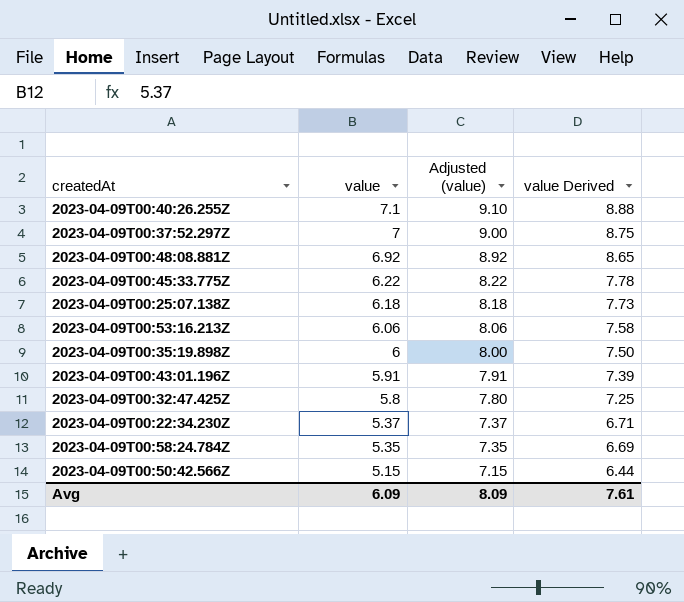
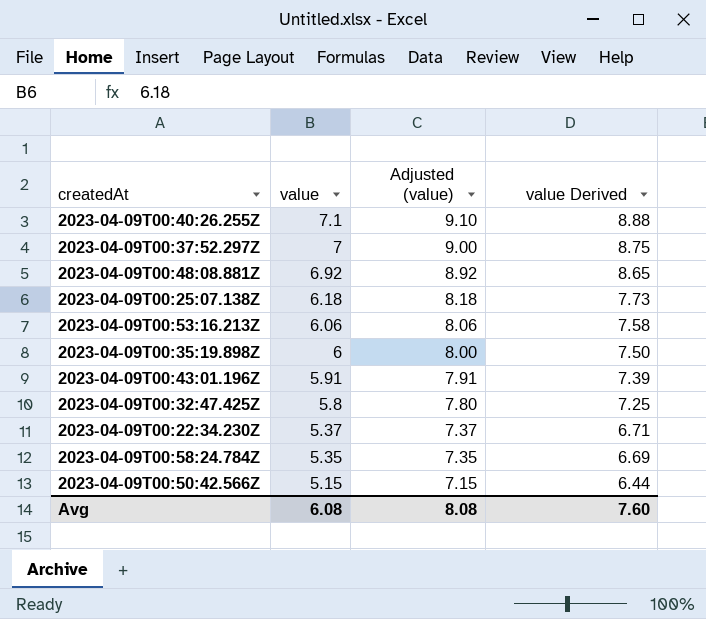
row 2023-04-09T00:45:33.775Z: 6.22 | 8.22 | 7.78 -> none
Avg | value: 6.09 -> 6.08
Avg | Adjusted (value): 8.09 -> 8.08
Avg | value Derived: 7.61 -> 7.60

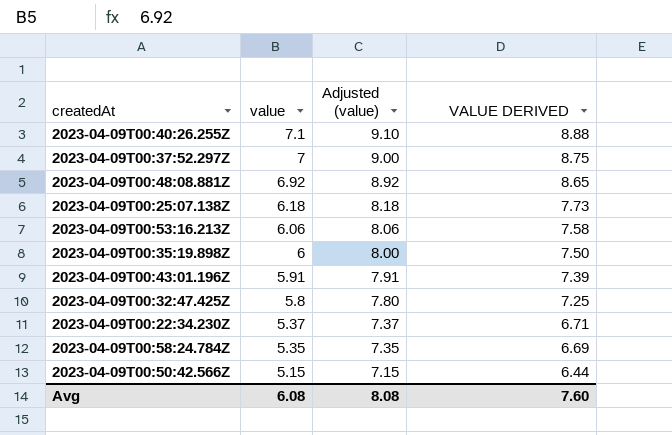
column name: value Derived -> VALUE DERIVED

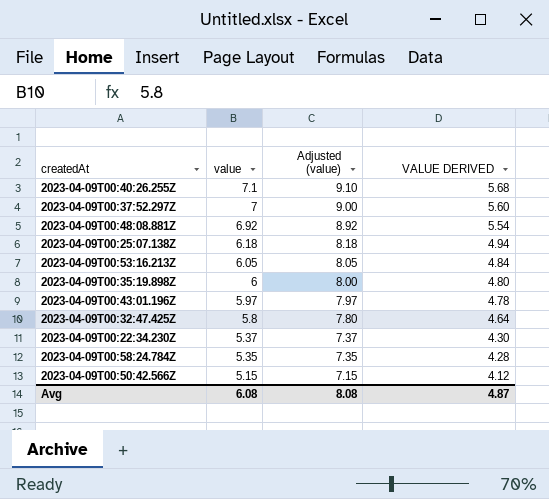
column VALUE DERIVED | formula: [value] * 1.25 -> [value] * 0.8
2023-04-09T00:53:16.213Z | value: 6.06 -> 6.05
2023-04-09T00:53:16.213Z | Adjusted (value): 8.06 -> 8.05
2023-04-09T00:43:01.196Z | value: 5.91 -> 5.97
2023-04-09T00:43:01.196Z | Adjusted (value): 7.91 -> 7.97
Avg | VALUE DERIVED: 7.60 -> 4.87

